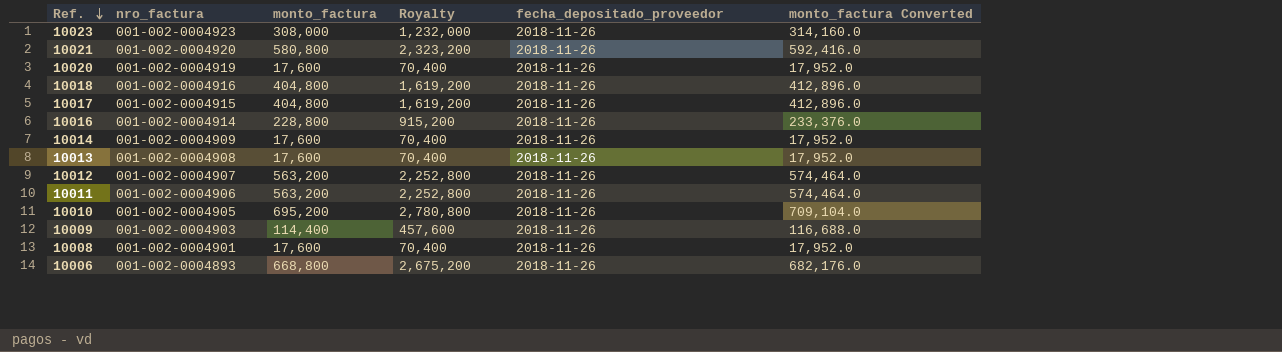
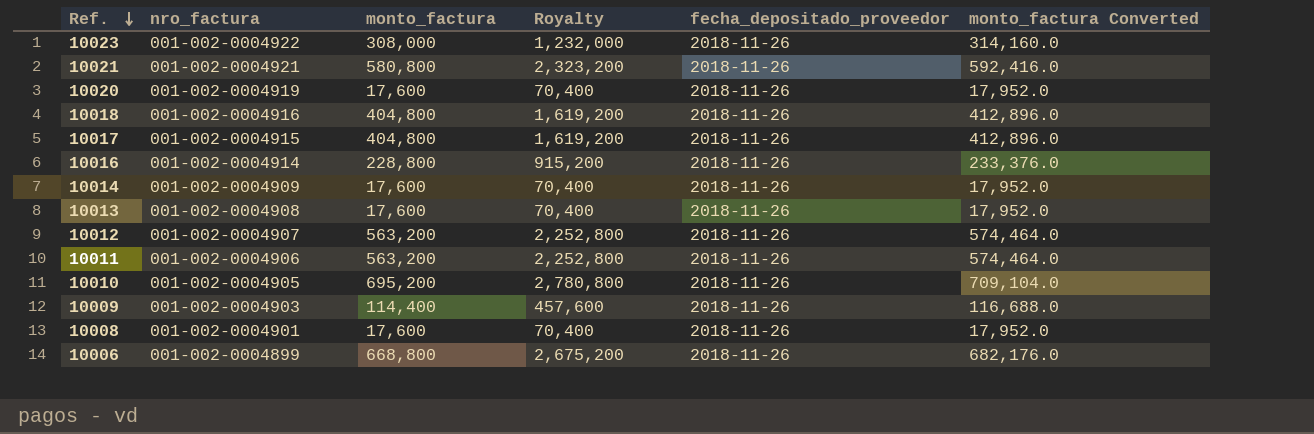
10023 | nro_factura: 001-002-0004923 -> 001-002-0004922
10021 | nro_factura: 001-002-0004920 -> 001-002-0004921
10006 | nro_factura: 001-002-0004893 -> 001-002-0004899

